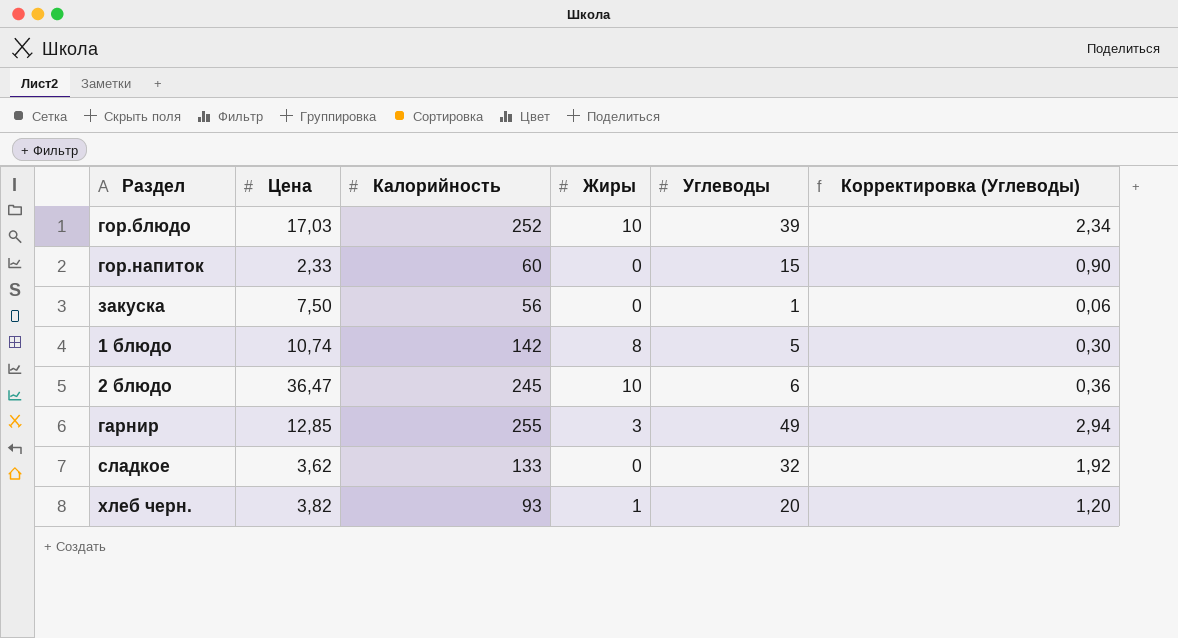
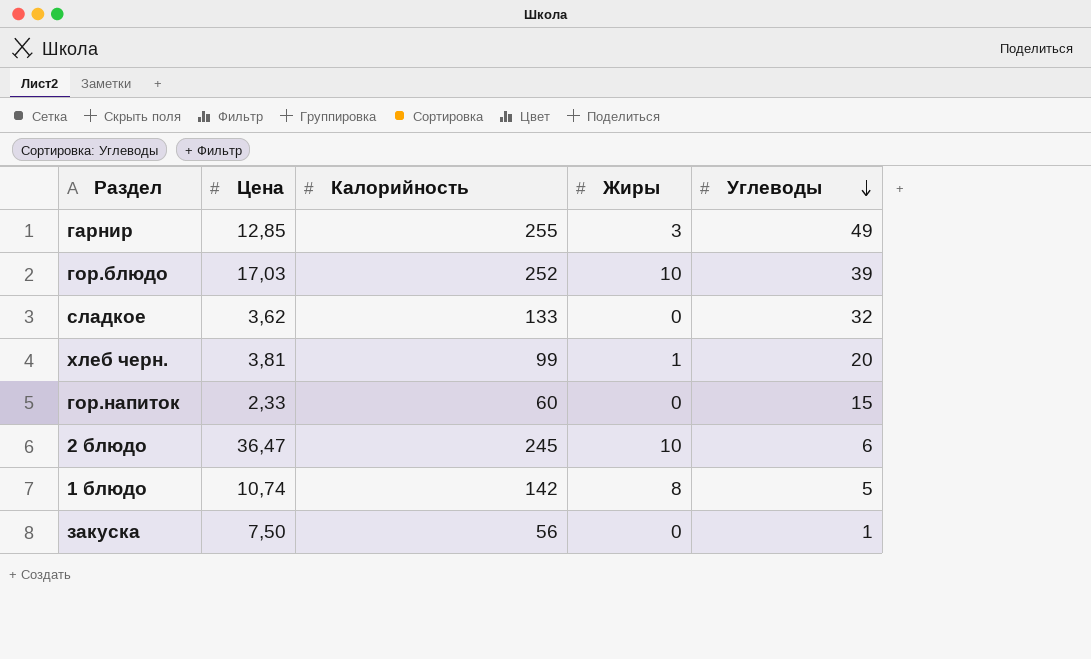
row order: none -> Углеводы descending
column Корректировка (Углеводы) | formula: [Углеводы] * 0,06 -> none
хлеб черн. | Цена: 3,82 -> 3,81
хлеб черн. | Калорийность: 93 -> 99

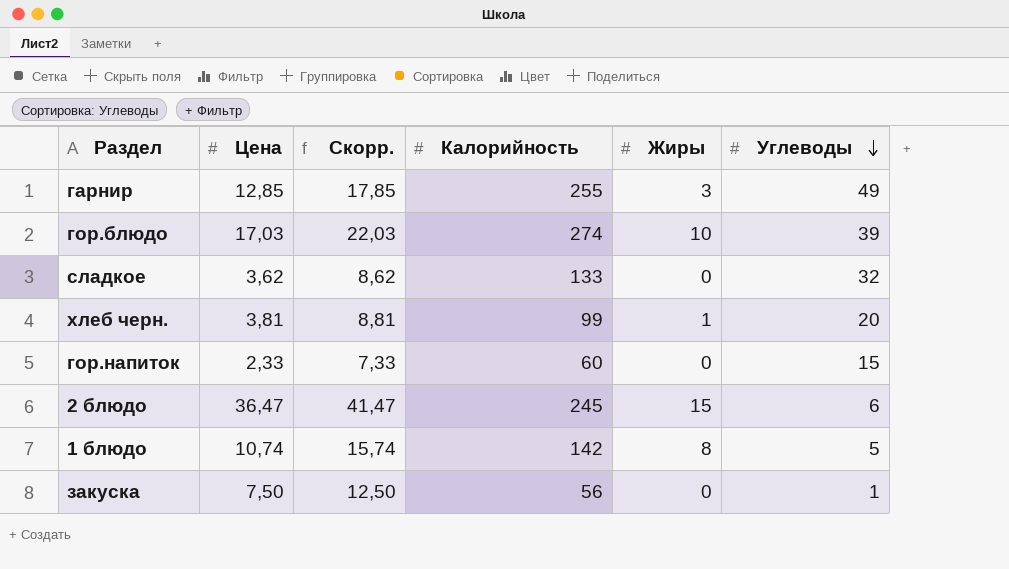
column Скорр. | formula: none -> [Цена] + 5
гор.блюдо | Калорийность: 252 -> 274
2 блюдо | Жиры: 10 -> 15

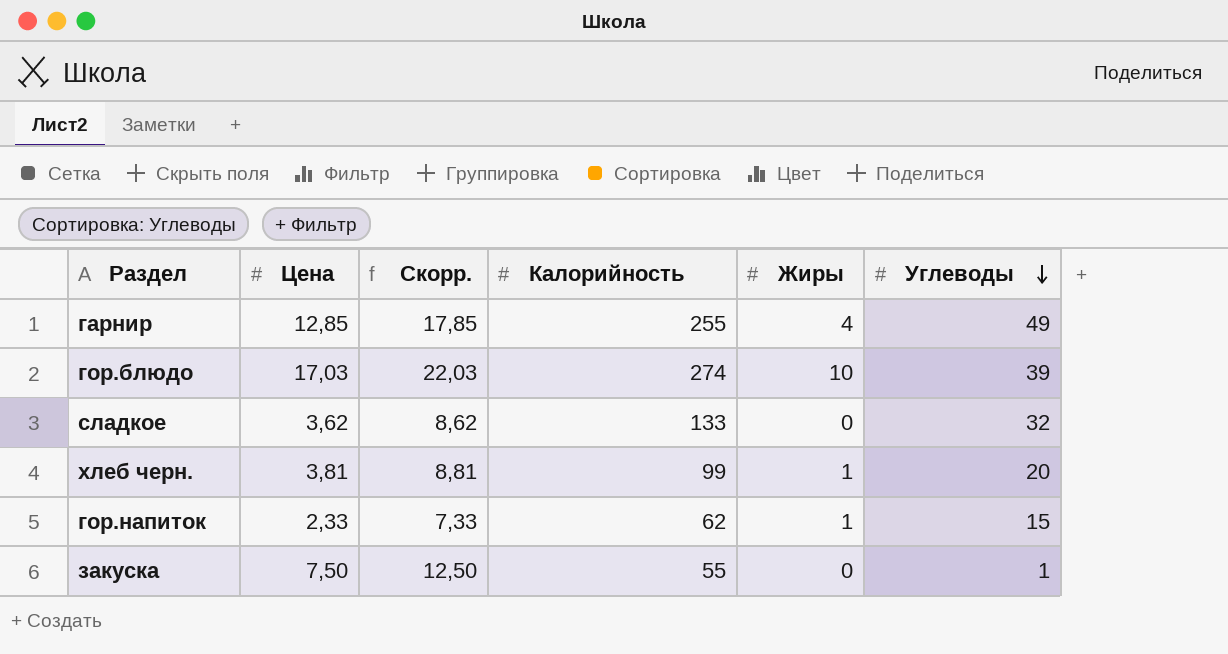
row 2 блюдо: 36,47 | 41,47 | 245 | 15 | 6 -> none
row 1 блюдо: 10,74 | 15,74 | 142 | 8 | 5 -> none
гарнир | Жиры: 3 -> 4
гор.напиток | Калорийность: 60 -> 62
гор.напиток | Жиры: 0 -> 1
закуска | Калорийность: 56 -> 55

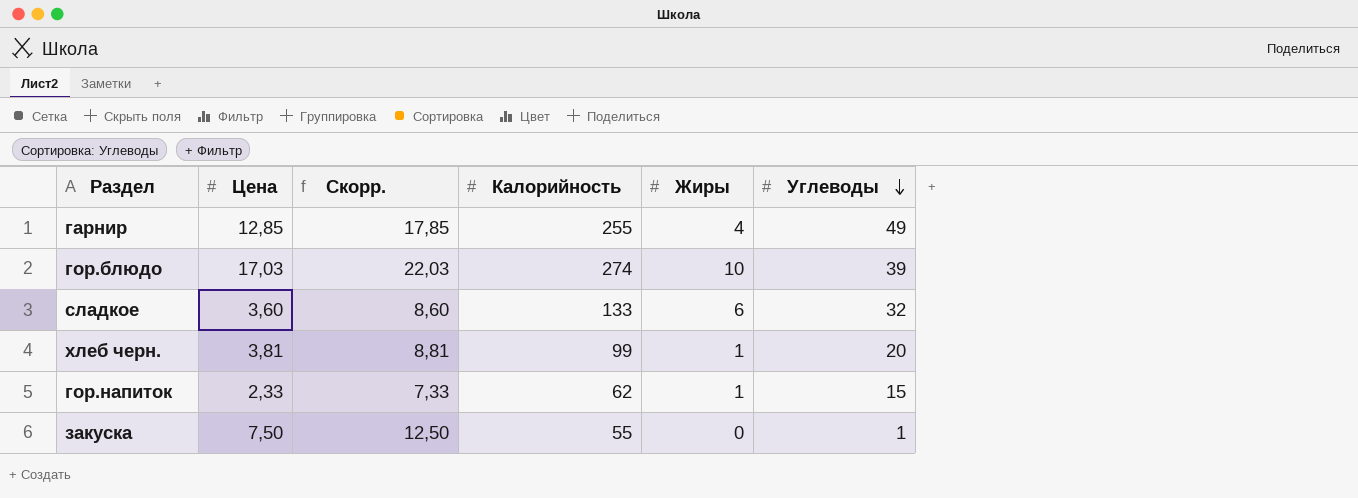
сладкое | Цена: 3,62 -> 3,60
сладкое | Скорр.: 8,62 -> 8,60
сладкое | Жиры: 0 -> 6

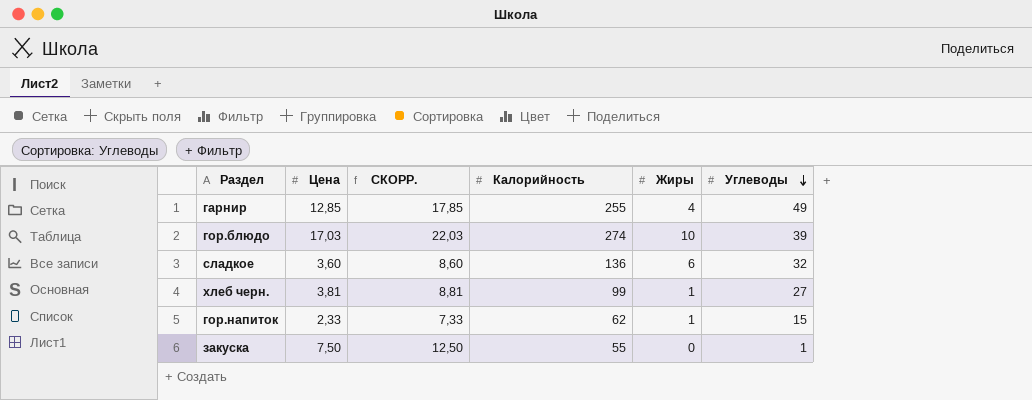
column name: Скорр. -> СКОРР.
сладкое | Калорийность: 133 -> 136
хлеб черн. | Углеводы: 20 -> 27

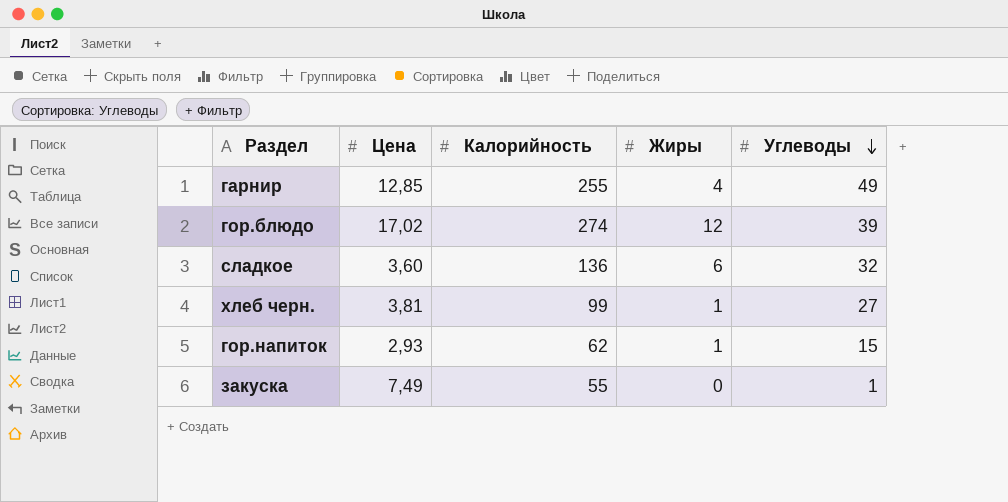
column СКОРР. | formula: [Цена] + 5 -> none
гор.блюдо | Цена: 17,03 -> 17,02
гор.блюдо | Жиры: 10 -> 12
гор.напиток | Цена: 2,33 -> 2,93
закуска | Цена: 7,50 -> 7,49

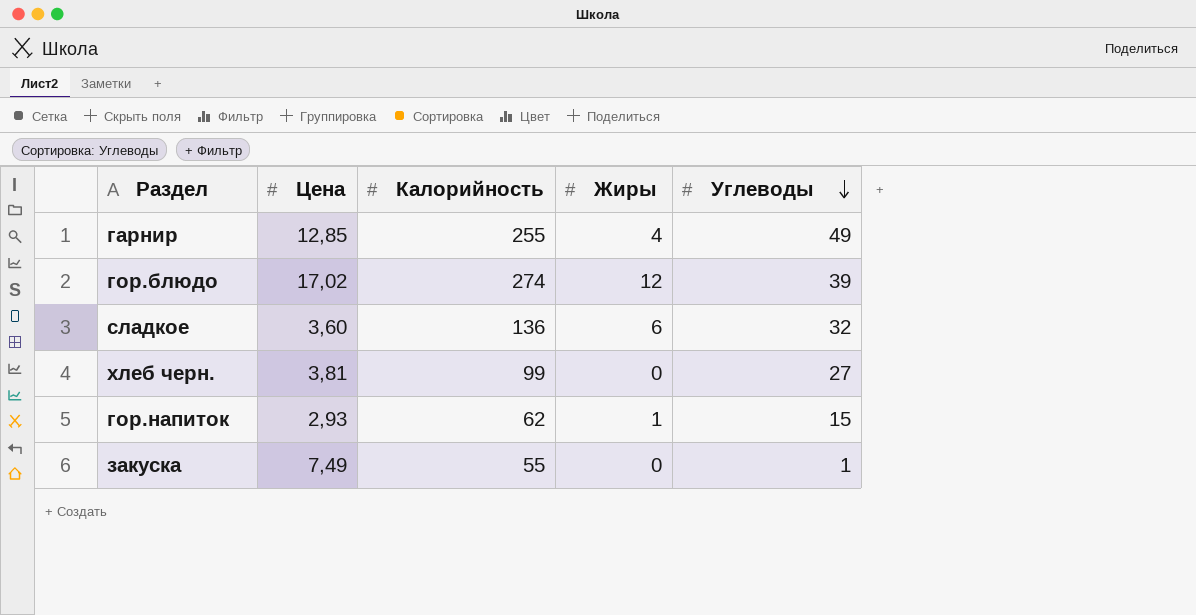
хлеб черн. | Жиры: 1 -> 0

